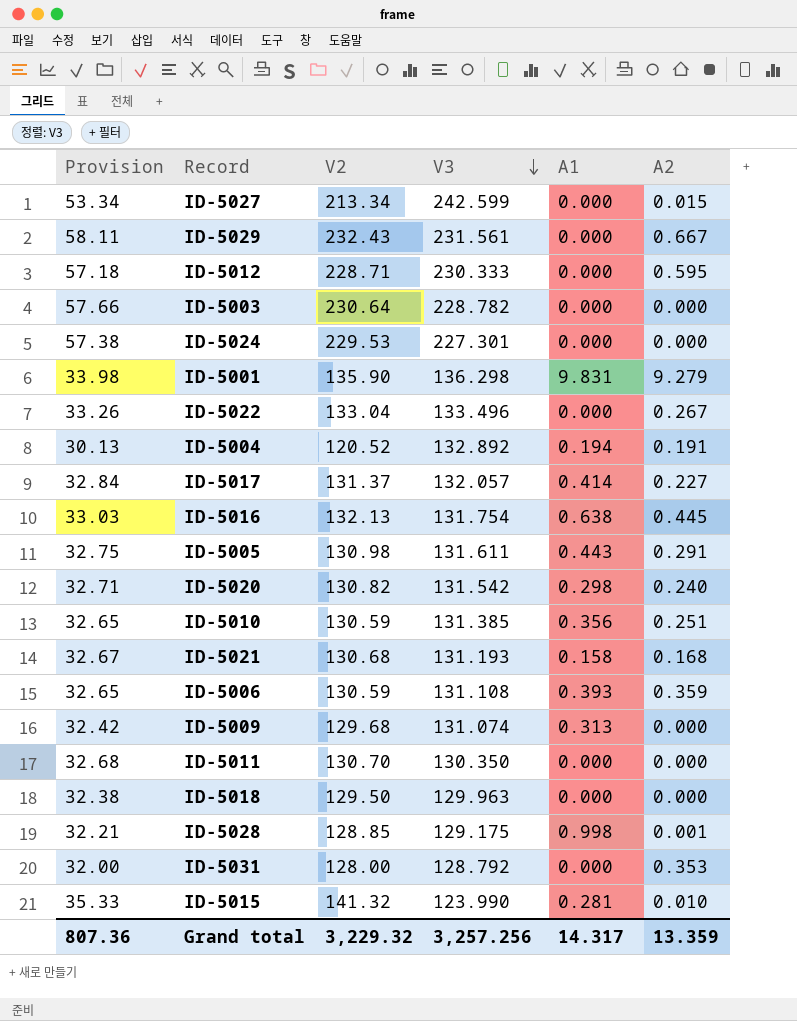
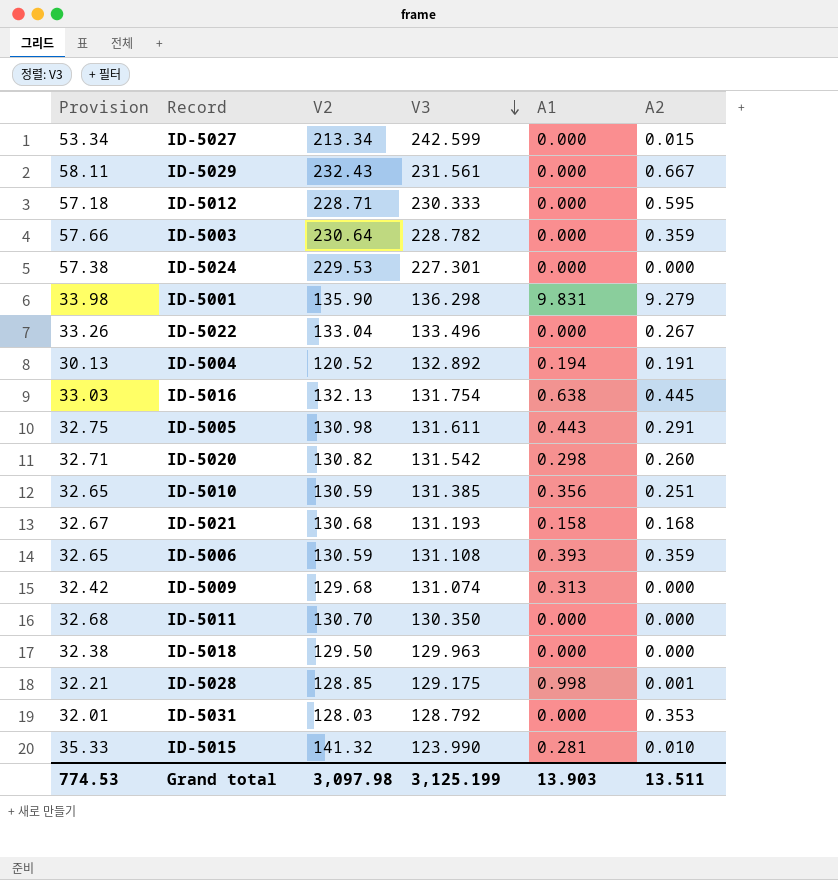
row ID-5017: 32.84 | 131.37 | 132.057 | 0.414 | 0.227 -> none
ID-5003 | A2: 0.000 -> 0.359
ID-5020 | A2: 0.240 -> 0.260
ID-5031 | Provision: 32.00 -> 32.01
ID-5031 | V2: 128.00 -> 128.03
Grand total | Provision: 807.36 -> 774.53
Grand total | V2: 3,229.32 -> 3,097.98
Grand total | V3: 3,257.256 -> 3,125.199
Grand total | A1: 14.317 -> 13.903
Grand total | A2: 13.359 -> 13.511

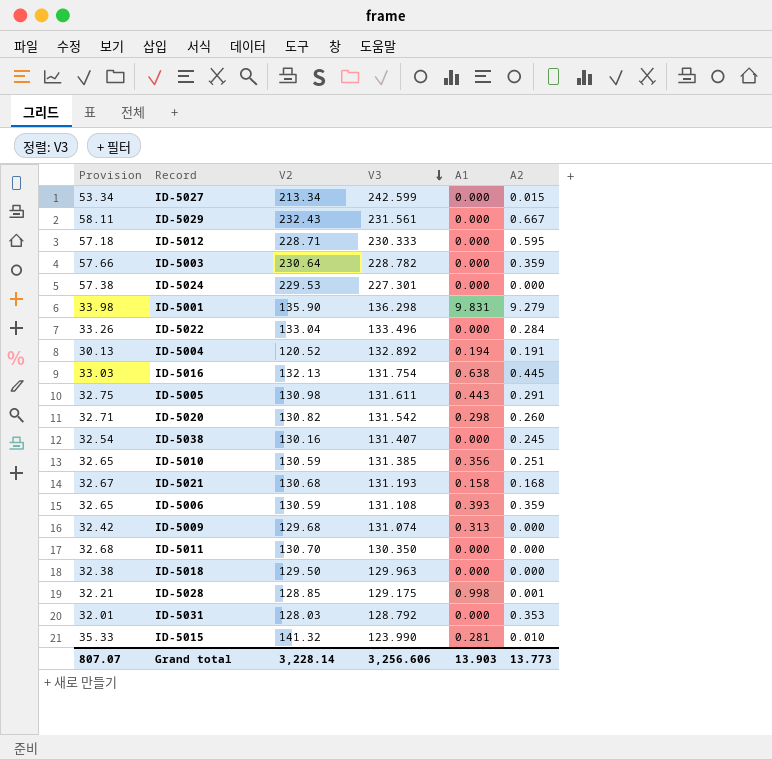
ID-5022 | A2: 0.267 -> 0.284
row ID-5038: none -> 32.54 | 130.16 | 131.407 | 0.000 | 0.245
Grand total | Provision: 774.53 -> 807.07
Grand total | V2: 3,097.98 -> 3,228.14
Grand total | V3: 3,125.199 -> 3,256.606
Grand total | A2: 13.511 -> 13.773

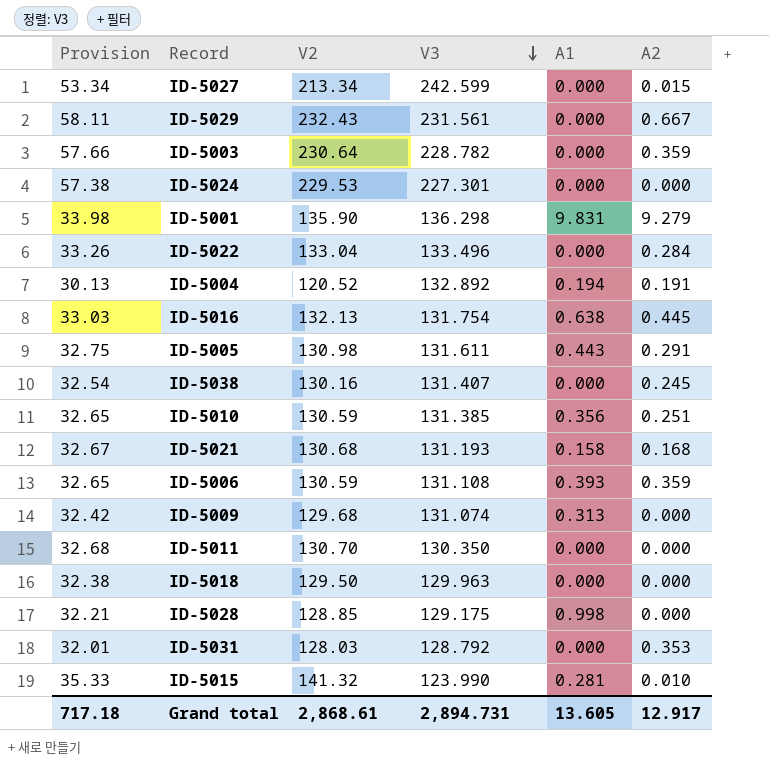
row ID-5012: 57.18 | 228.71 | 230.333 | 0.000 | 0.595 -> none
row ID-5020: 32.71 | 130.82 | 131.542 | 0.298 | 0.260 -> none
ID-5028 | A2: 0.001 -> 0.000
Grand total | Provision: 807.07 -> 717.18
Grand total | V2: 3,228.14 -> 2,868.61
Grand total | V3: 3,256.606 -> 2,894.731
Grand total | A1: 13.903 -> 13.605
Grand total | A2: 13.773 -> 12.917

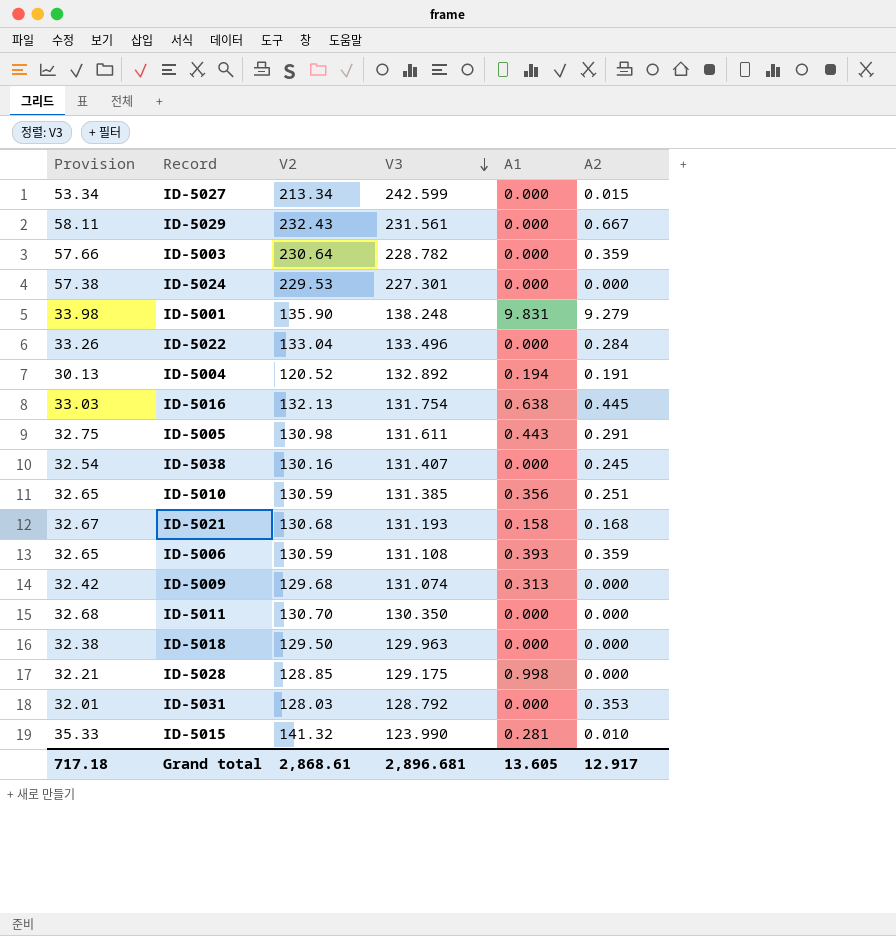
ID-5001 | V3: 136.298 -> 138.248
Grand total | V3: 2,894.731 -> 2,896.681

